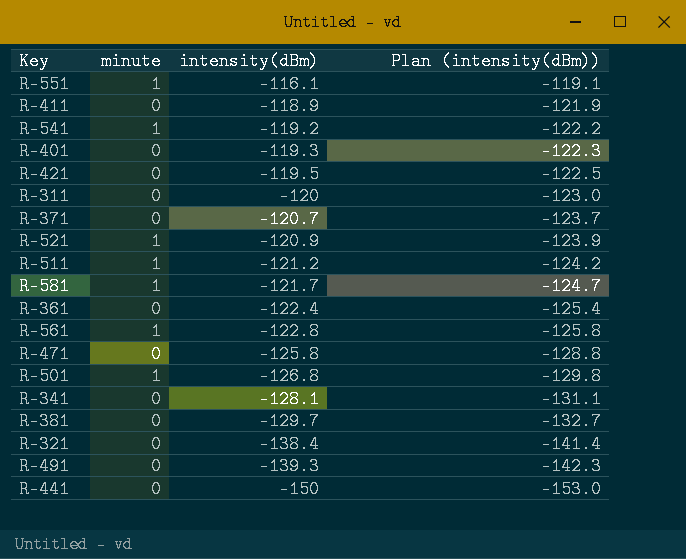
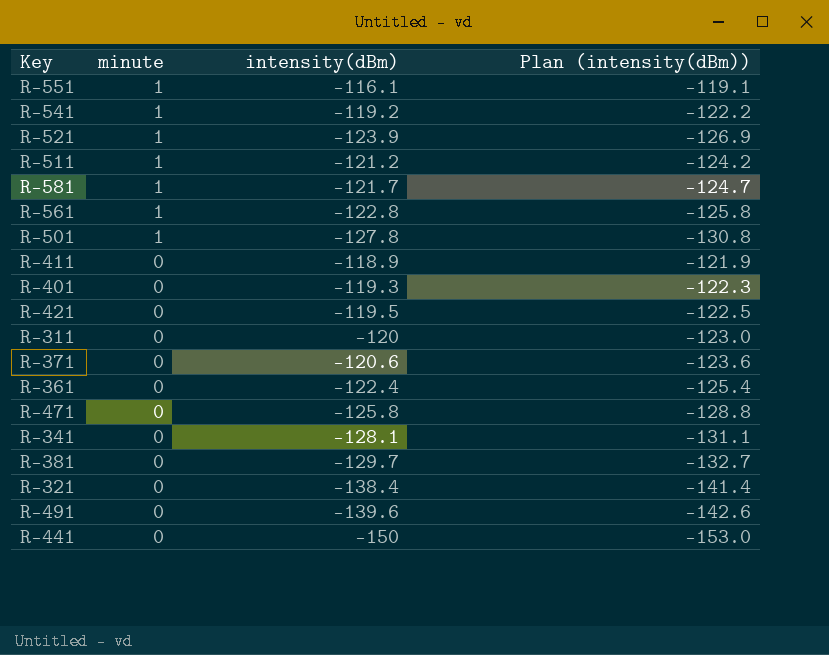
row order: intensity(dBm) descending -> minute descending
R-521 | intensity(dBm): -120.9 -> -123.9
R-521 | Plan (intensity(dBm)): -123.9 -> -126.9
R-501 | intensity(dBm): -126.8 -> -127.8
R-501 | Plan (intensity(dBm)): -129.8 -> -130.8
R-371 | intensity(dBm): -120.7 -> -120.6
R-371 | Plan (intensity(dBm)): -123.7 -> -123.6
R-491 | intensity(dBm): -139.3 -> -139.6
R-491 | Plan (intensity(dBm)): -142.3 -> -142.6

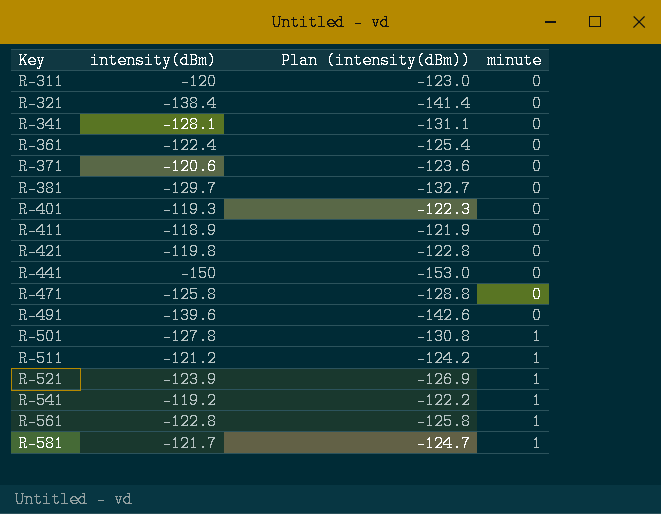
row order: minute descending -> Key ascending
column minute | position: 2 -> 4
row R-551: 1 | -116.1 | -119.1 -> none
R-421 | intensity(dBm): -119.5 -> -119.8
R-421 | Plan (intensity(dBm)): -122.5 -> -122.8

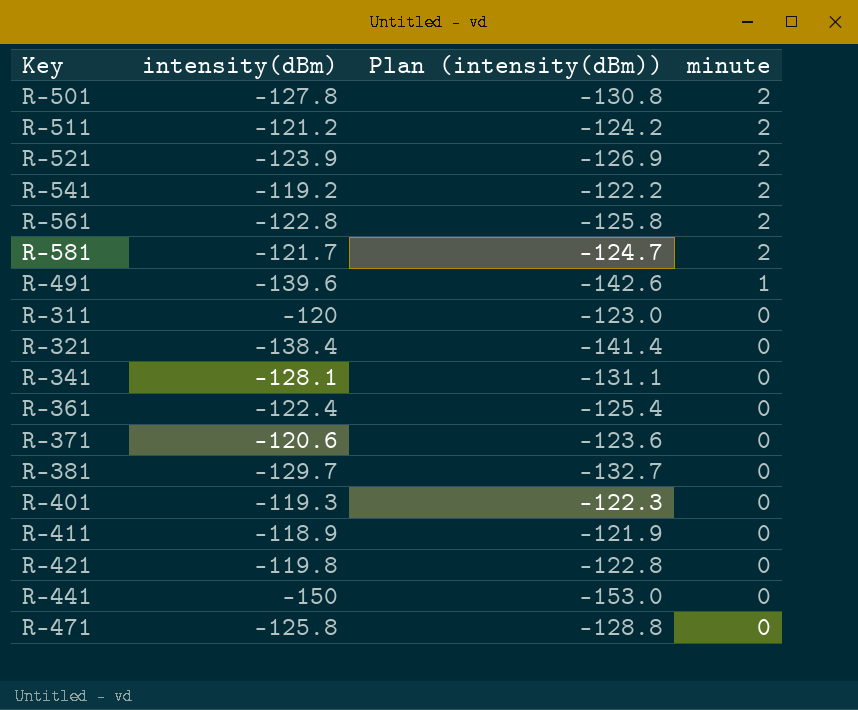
row order: Key ascending -> minute descending
R-501 | minute: 1 -> 2
R-511 | minute: 1 -> 2
R-521 | minute: 1 -> 2
R-541 | minute: 1 -> 2
R-561 | minute: 1 -> 2
R-581 | minute: 1 -> 2
R-491 | minute: 0 -> 1

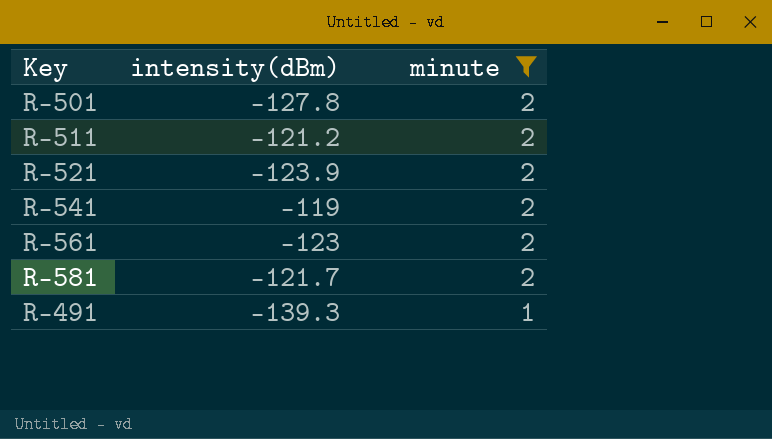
filter: none -> minute != 0
column Plan (intensity(dBm)) | formula: [intensity(dBm)] - 3 -> none
R-541 | intensity(dBm): -119.2 -> -119
R-561 | intensity(dBm): -122.8 -> -123
R-491 | intensity(dBm): -139.6 -> -139.3

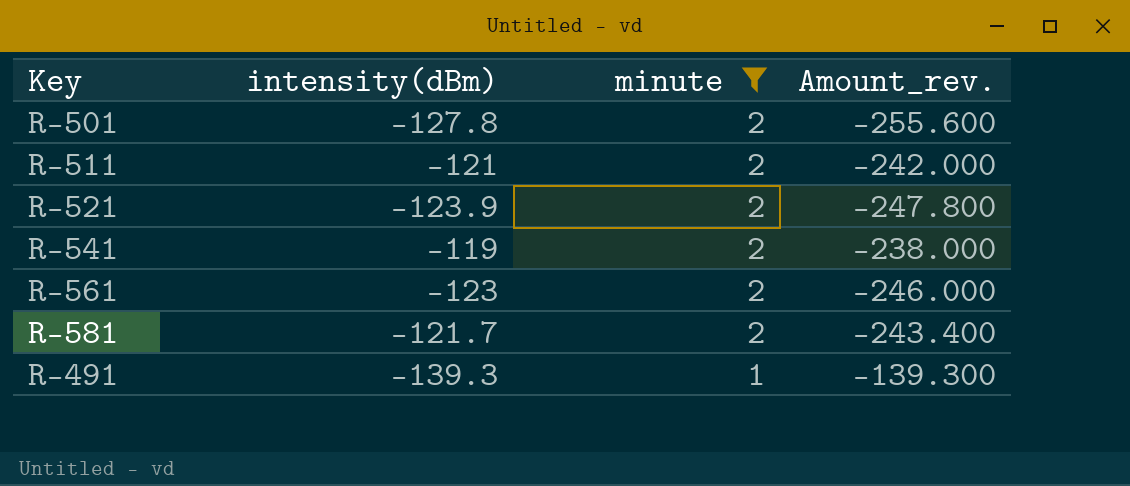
column Amount_rev. | formula: none -> [intensity(dBm)] * [minute]
R-511 | intensity(dBm): -121.2 -> -121

